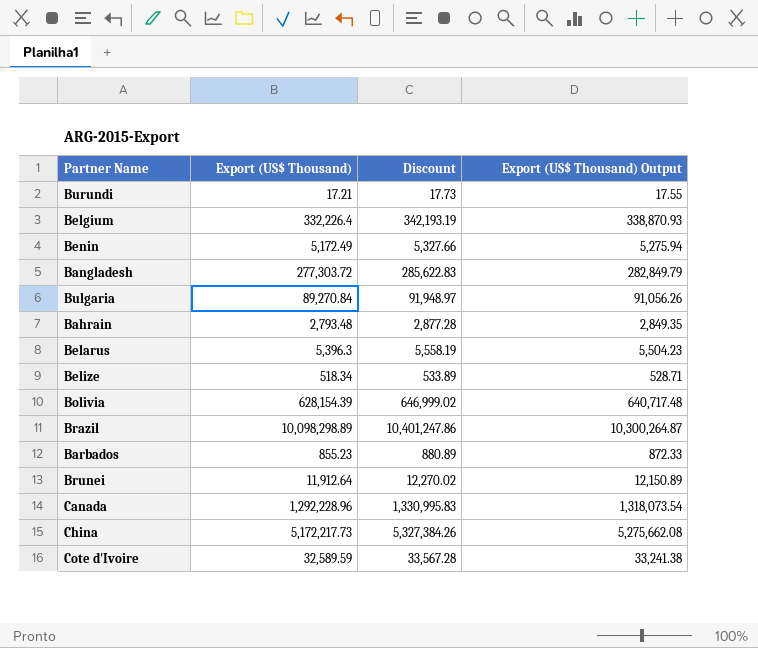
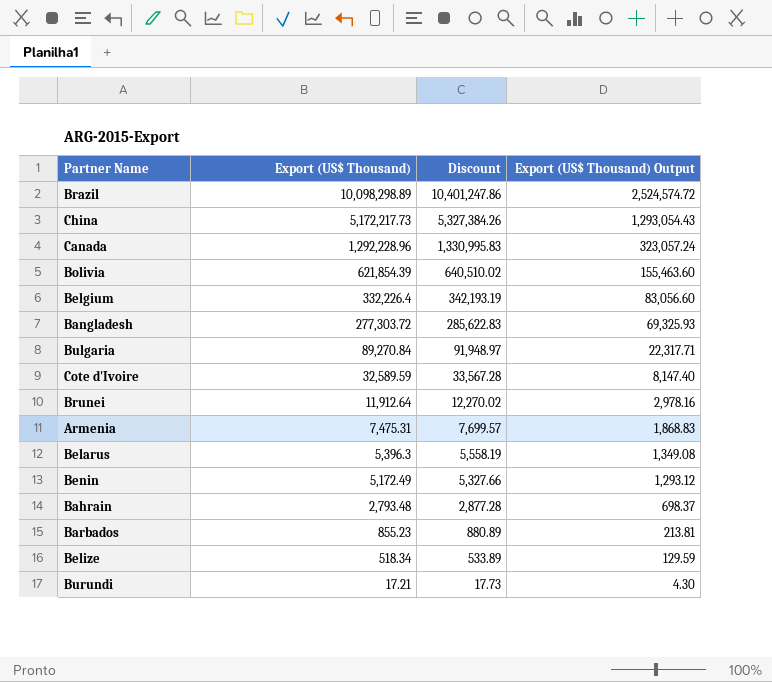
row order: none -> Export (US$ Thousand) descending
column Export (US$ Thousand) Output | formula: [Export (US$ Thousand)] * 1.02 -> [Export (US$ Thousand)] * 0.25
Bolivia | Export (US$ Thousand): 628,154.39 -> 621,854.39
Bolivia | Discount: 646,999.02 -> 640,510.02
row Armenia: none -> 7,475.31 | 7,699.57 | 1,868.83

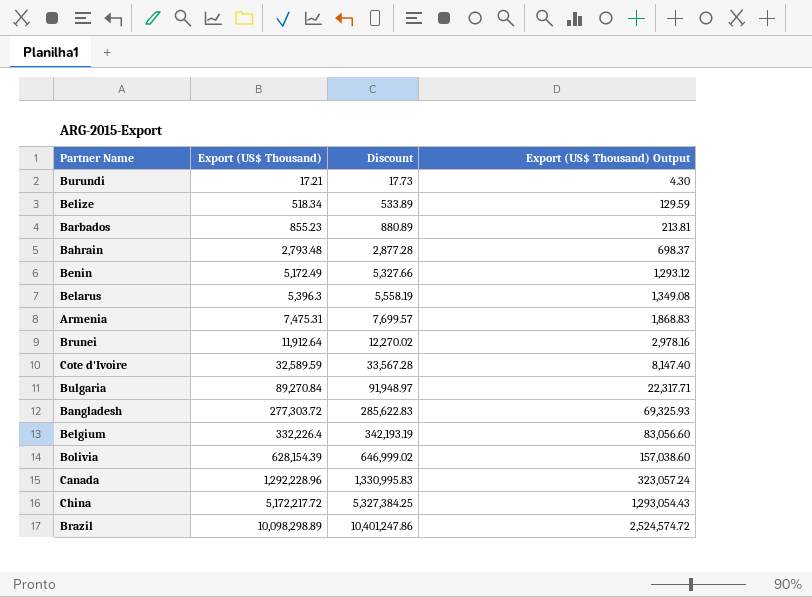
row order: Export (US$ Thousand) descending -> Export (US$ Thousand) ascending
Bolivia | Export (US$ Thousand): 621,854.39 -> 628,154.39
Bolivia | Discount: 640,510.02 -> 646,999.02
Bolivia | Export (US$ Thousand) Output: 155,463.60 -> 157,038.60
China | Export (US$ Thousand): 5,172,217.73 -> 5,172,217.72
China | Discount: 5,327,384.26 -> 5,327,384.25

